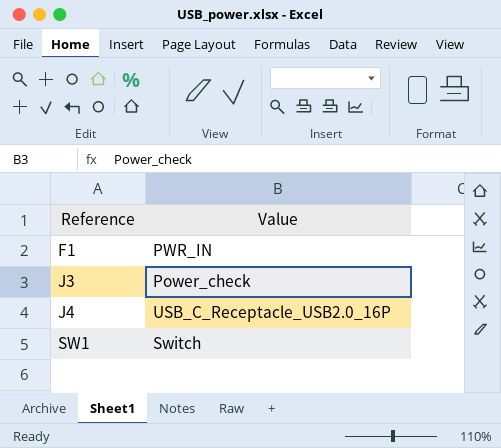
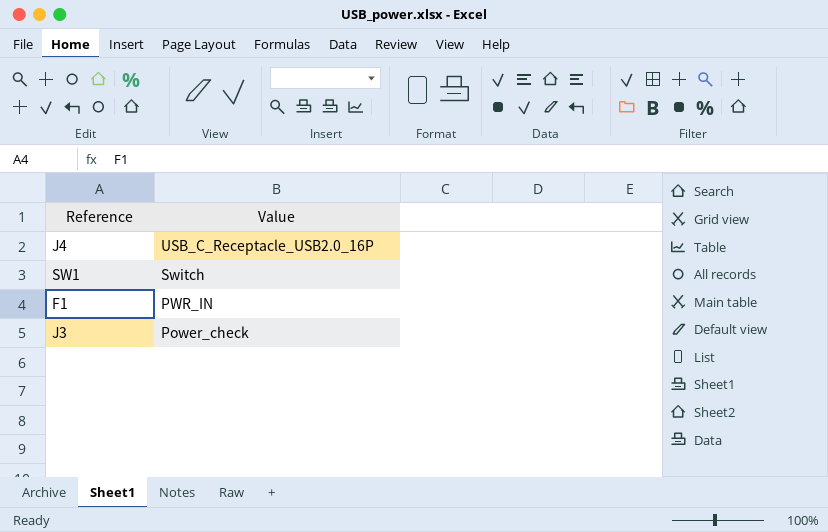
row order: Reference ascending -> Value descending

